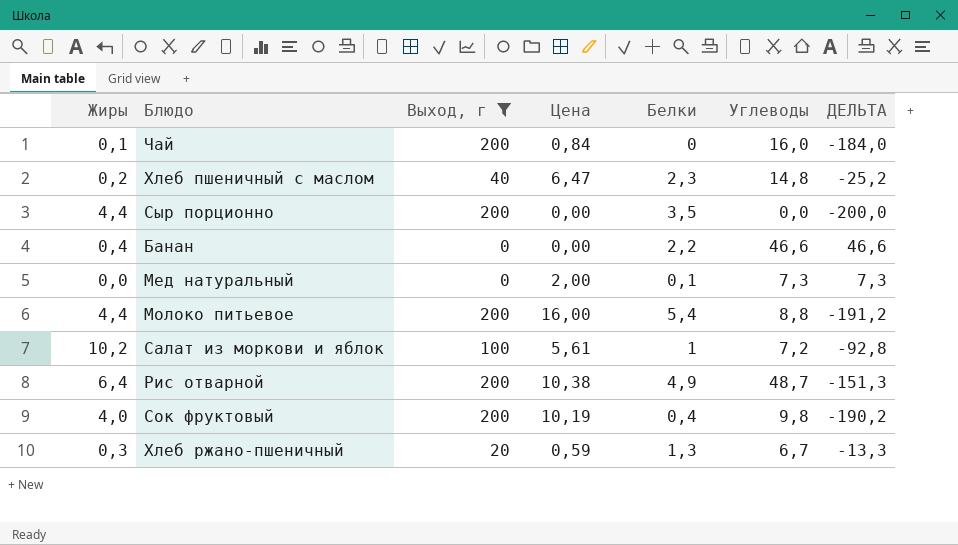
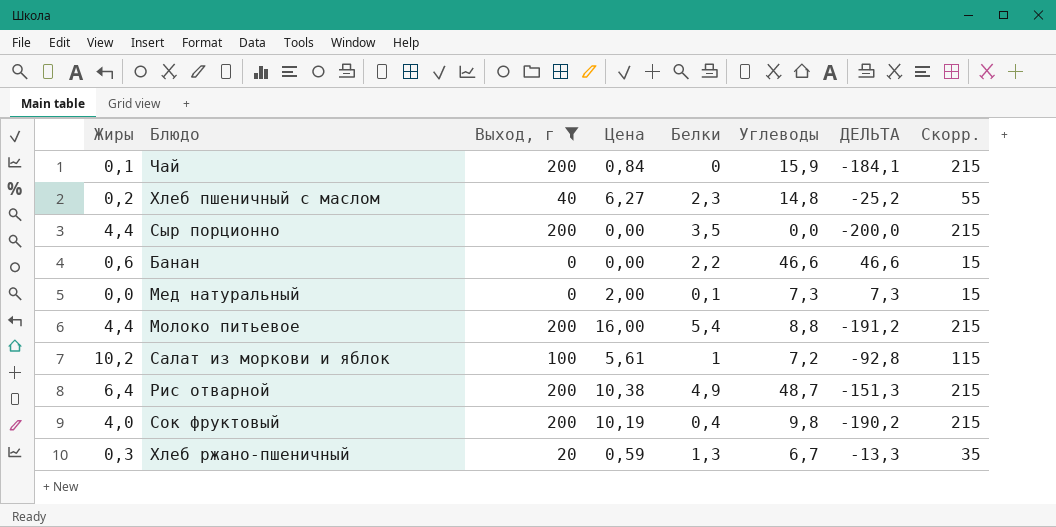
column Скорр. | formula: none -> [Выход, г] + 15
Чай | Углеводы: 16,0 -> 15,9
Чай | ДЕЛЬТА: -184,0 -> -184,1
Хлеб пшеничный с маслом | Цена: 6,47 -> 6,27
Банан | Жиры: 0,4 -> 0,6

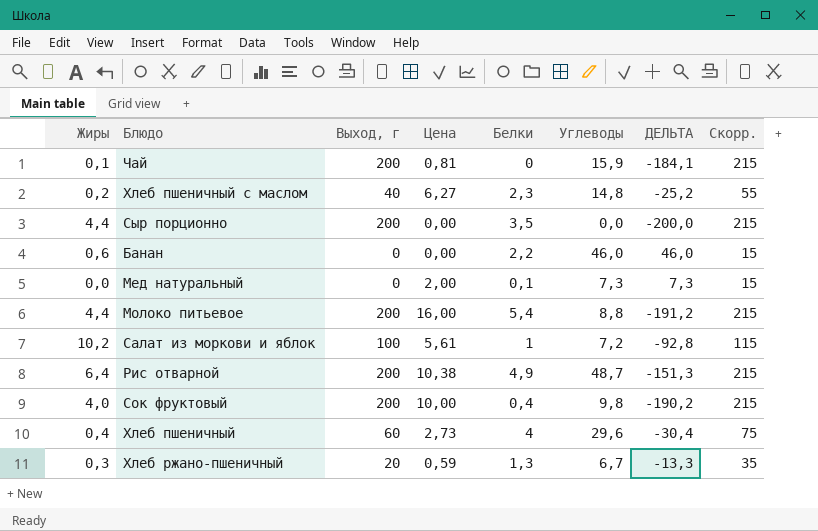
filter: Выход, г != 60 -> none
Чай | Цена: 0,84 -> 0,81
Банан | Углеводы: 46,6 -> 46,0
Банан | ДЕЛЬТА: 46,6 -> 46,0
Сок фруктовый | Цена: 10,19 -> 10,00

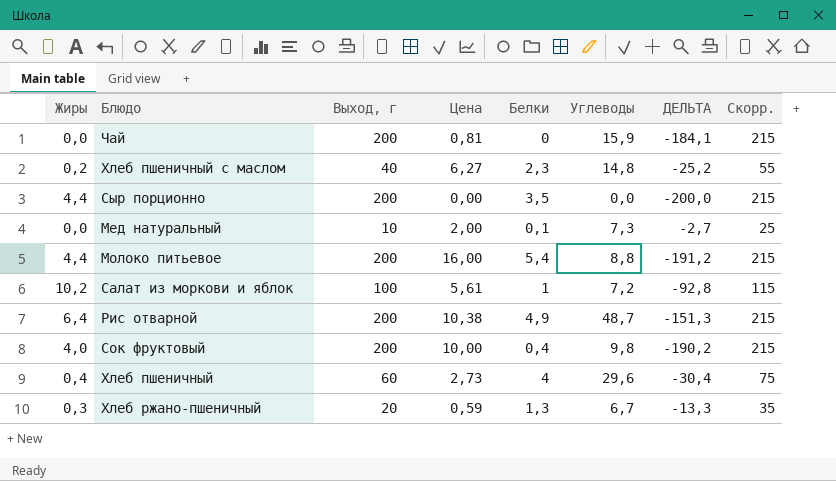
row Банан: 0,6 | 0 | 0,00 | 2,2 | 46,0 | 46,0 | 15 -> none
Чай | Жиры: 0,1 -> 0,0
Мед натуральный | Выход, г: 0 -> 10
Мед натуральный | ДЕЛЬТА: 7,3 -> -2,7
Мед натуральный | Скорр.: 15 -> 25

